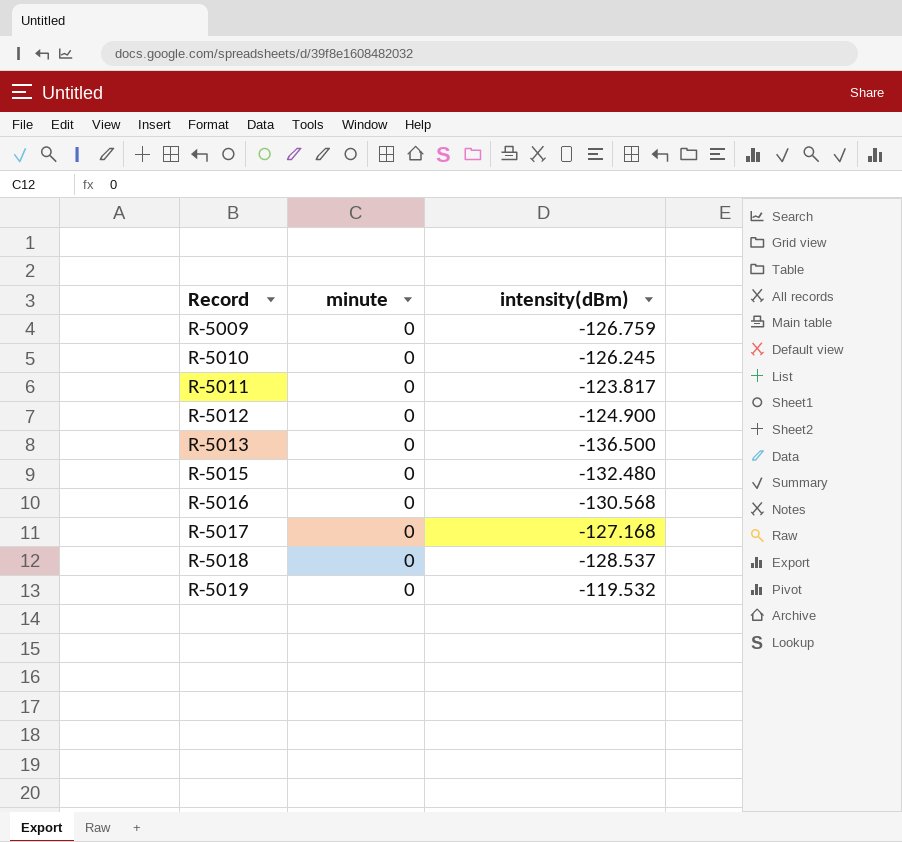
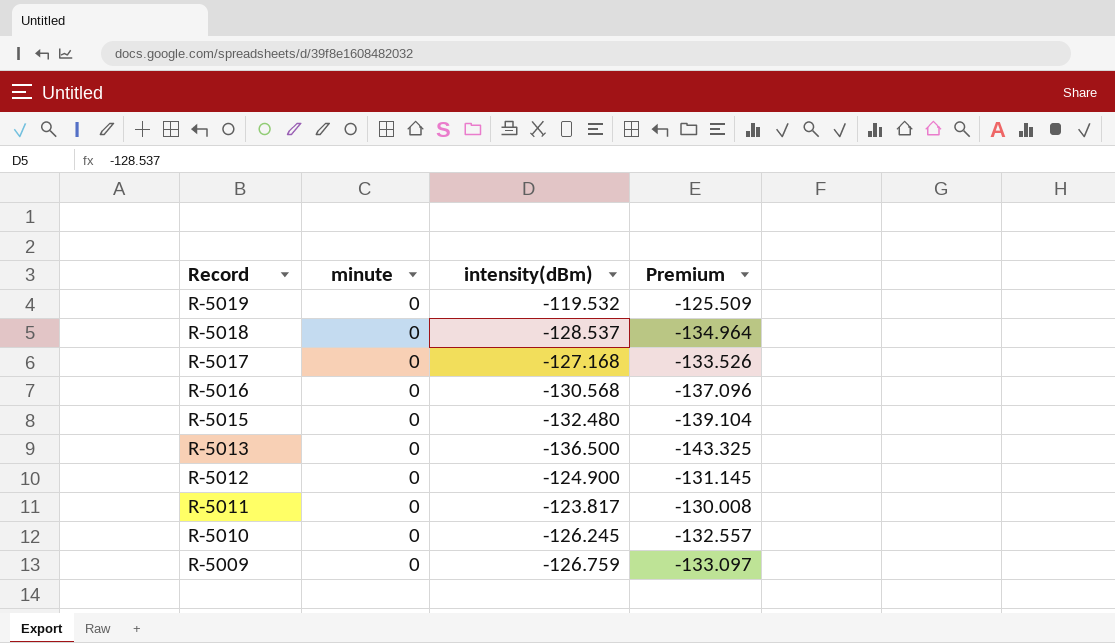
row order: Record ascending -> Record descending
column Premium | formula: none -> [intensity(dBm)] * 1.05

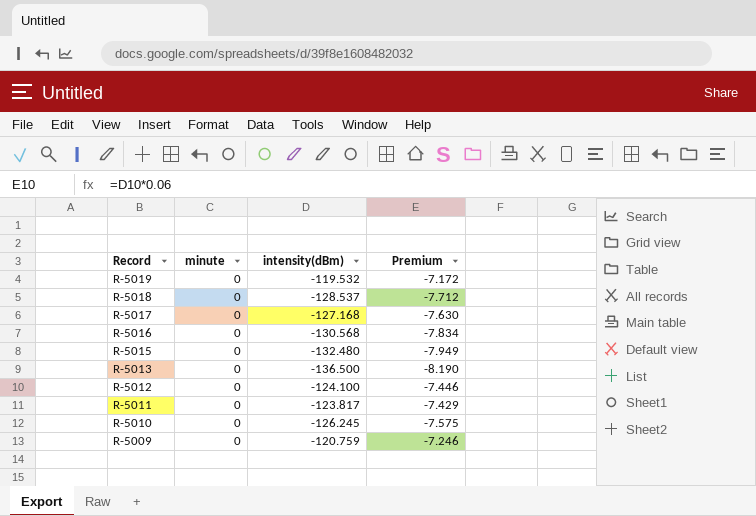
column Premium | formula: [intensity(dBm)] * 1.05 -> [intensity(dBm)] * 0.06
R-5012 | intensity(dBm): -124.900 -> -124.100
R-5009 | intensity(dBm): -126.759 -> -120.759

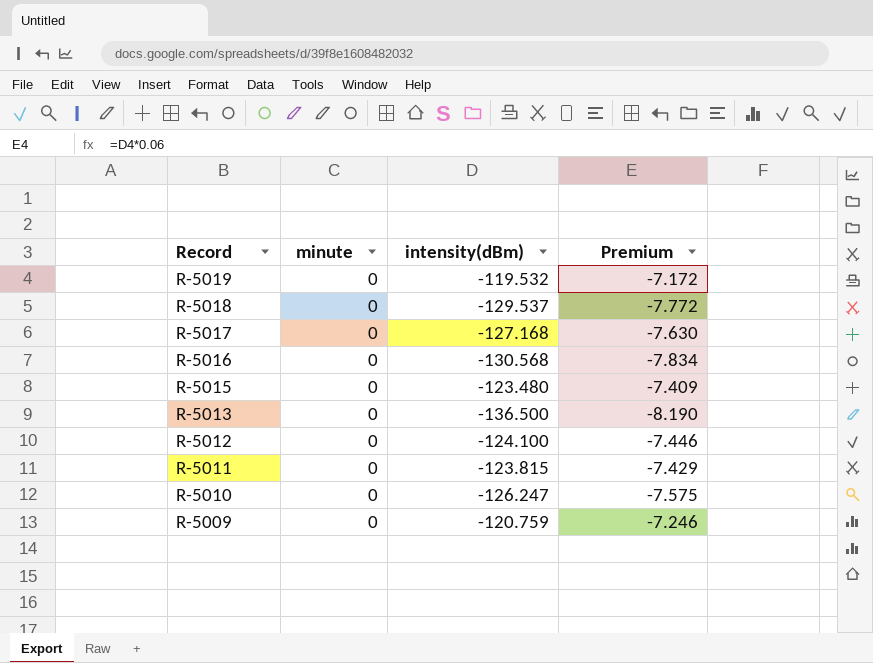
R-5018 | intensity(dBm): -128.537 -> -129.537
R-5018 | Premium: -7.712 -> -7.772
R-5015 | intensity(dBm): -132.480 -> -123.480
R-5015 | Premium: -7.949 -> -7.409
R-5011 | intensity(dBm): -123.817 -> -123.815
R-5010 | intensity(dBm): -126.245 -> -126.247

